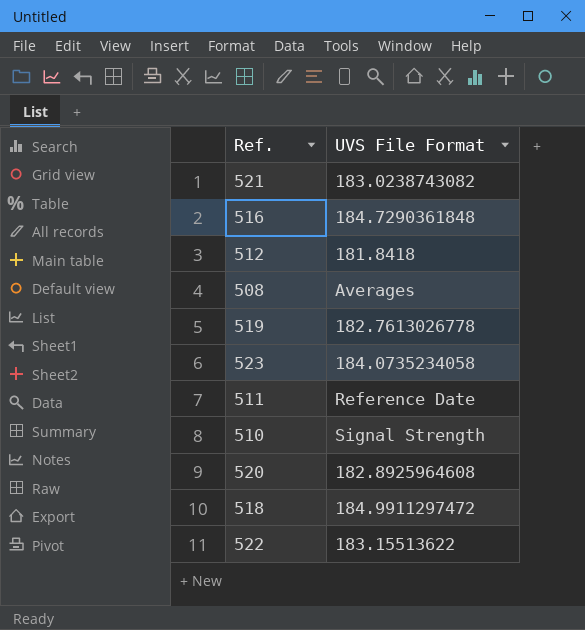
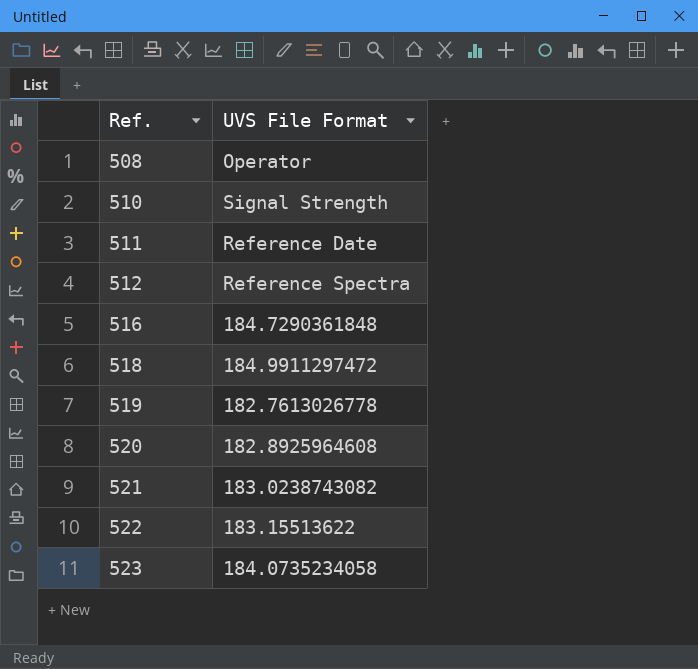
row order: none -> Ref. ascending
508 | UVS File Format: Averages -> Operator
512 | UVS File Format: 181.8418 -> Reference Spectra

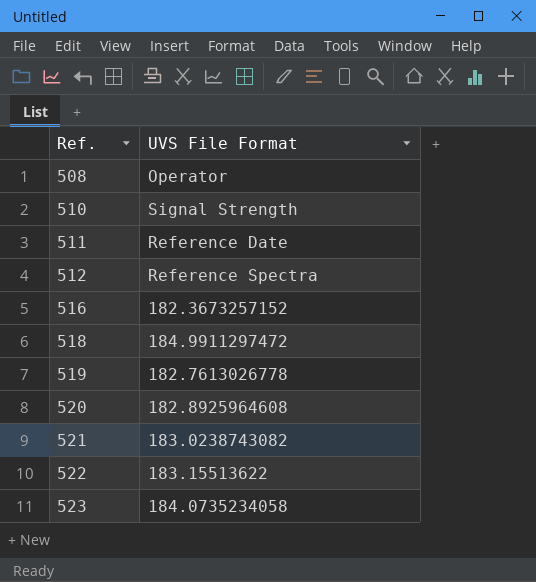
516 | UVS File Format: 184.7290361848 -> 182.3673257152

